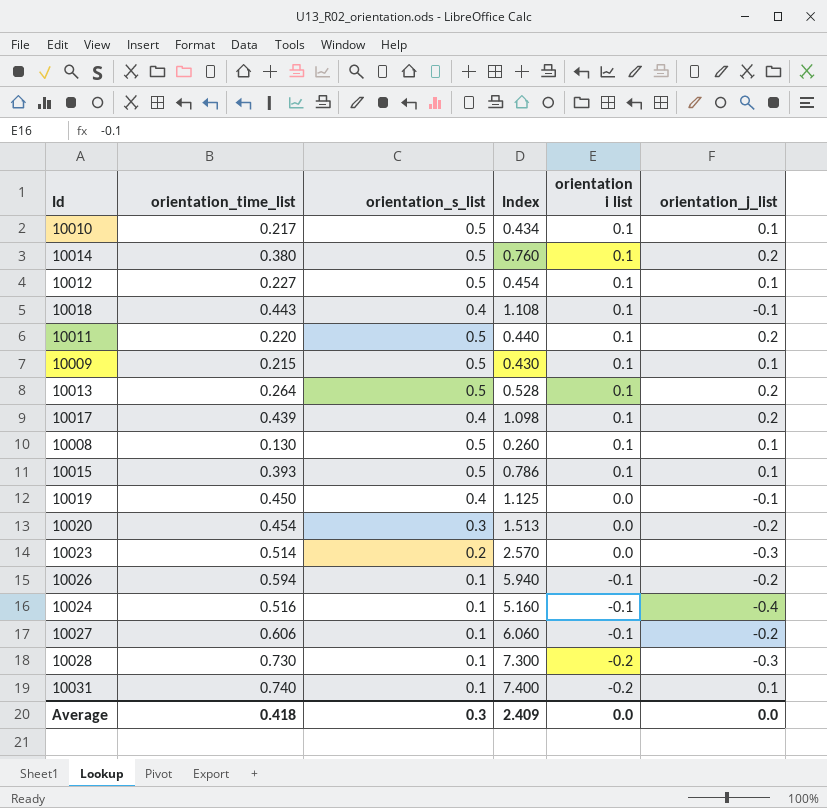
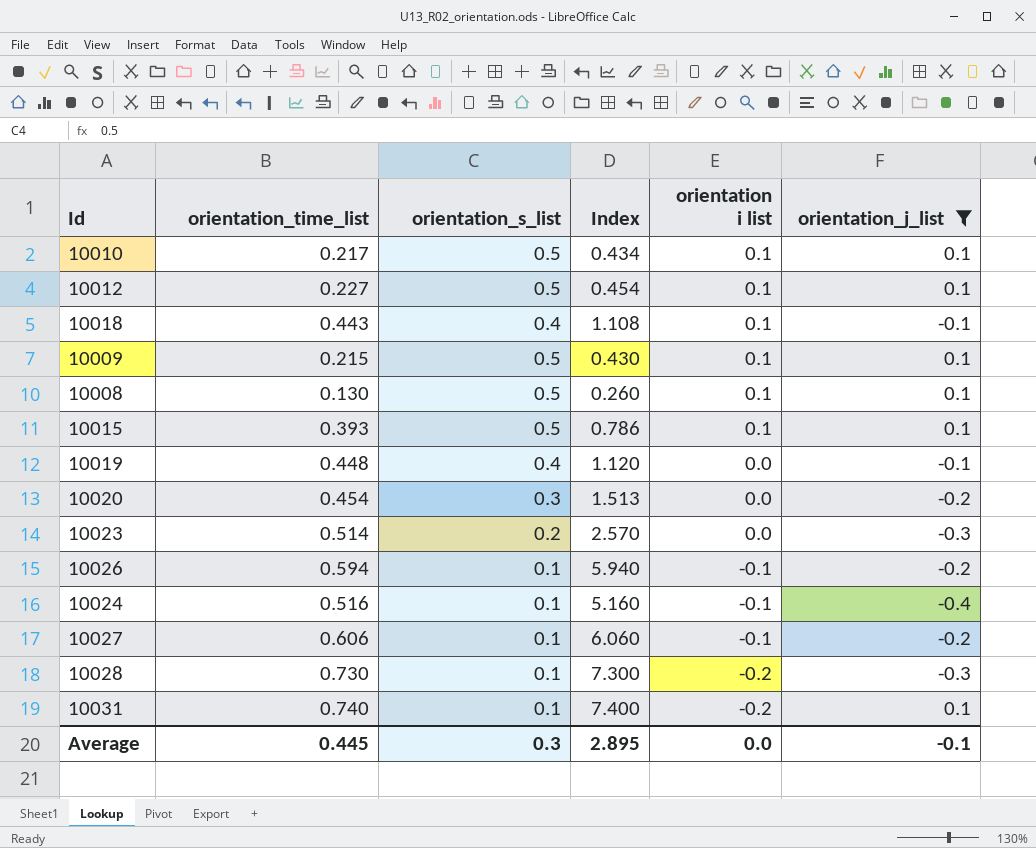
filter: none -> orientation_j_list != 0.2
10019 | orientation_time_list: 0.450 -> 0.448
10019 | Index: 1.125 -> 1.120
Average | orientation_time_list: 0.418 -> 0.445
Average | Index: 2.409 -> 2.895
Average | orientation_j_list: 0.0 -> -0.1

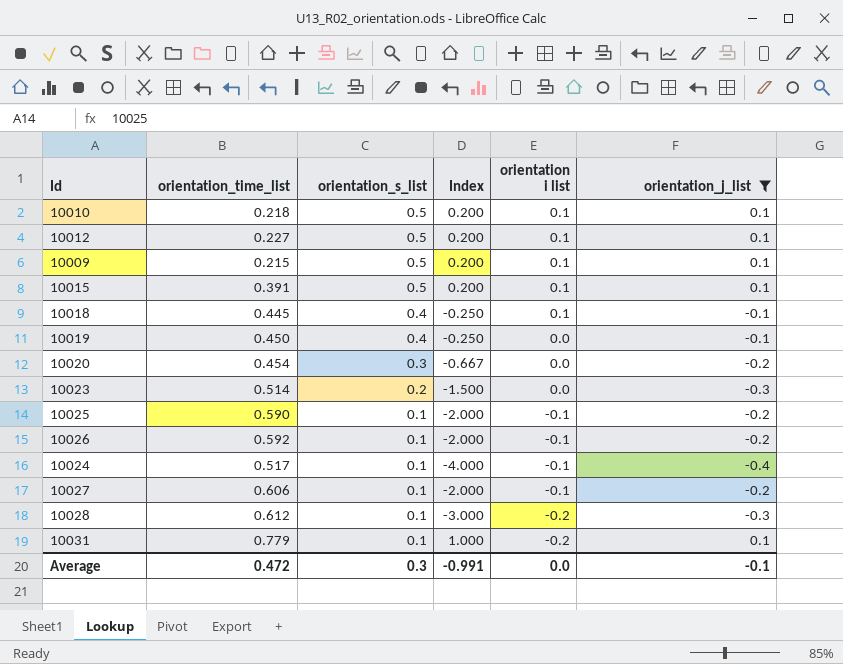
row order: orientation i list descending -> orientation_s_list descending
column Index | formula: [orientation_time_list] / [orientation_s_list] -> [orientation_j_list] / [orientation_s_list]
row 10008: 0.130 | 0.5 | 0.260 | 0.1 | 0.1 -> none
10010 | orientation_time_list: 0.217 -> 0.218
10015 | orientation_time_list: 0.393 -> 0.391
10018 | orientation_time_list: 0.443 -> 0.445
10019 | orientation_time_list: 0.448 -> 0.450
row 10025: none -> 0.590 | 0.1 | -2.000 | -0.1 | -0.2
10026 | orientation_time_list: 0.594 -> 0.592
10024 | orientation_time_list: 0.516 -> 0.517
10028 | orientation_time_list: 0.730 -> 0.612
10031 | orientation_time_list: 0.740 -> 0.779
Average | orientation_time_list: 0.445 -> 0.472
Average | Index: 2.895 -> -0.991

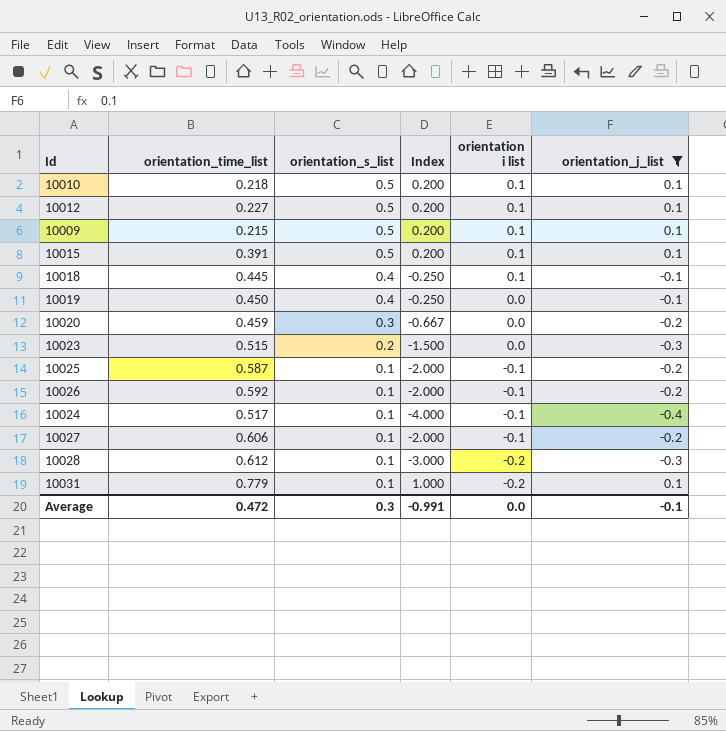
10020 | orientation_time_list: 0.454 -> 0.459
10023 | orientation_time_list: 0.514 -> 0.515
10025 | orientation_time_list: 0.590 -> 0.587

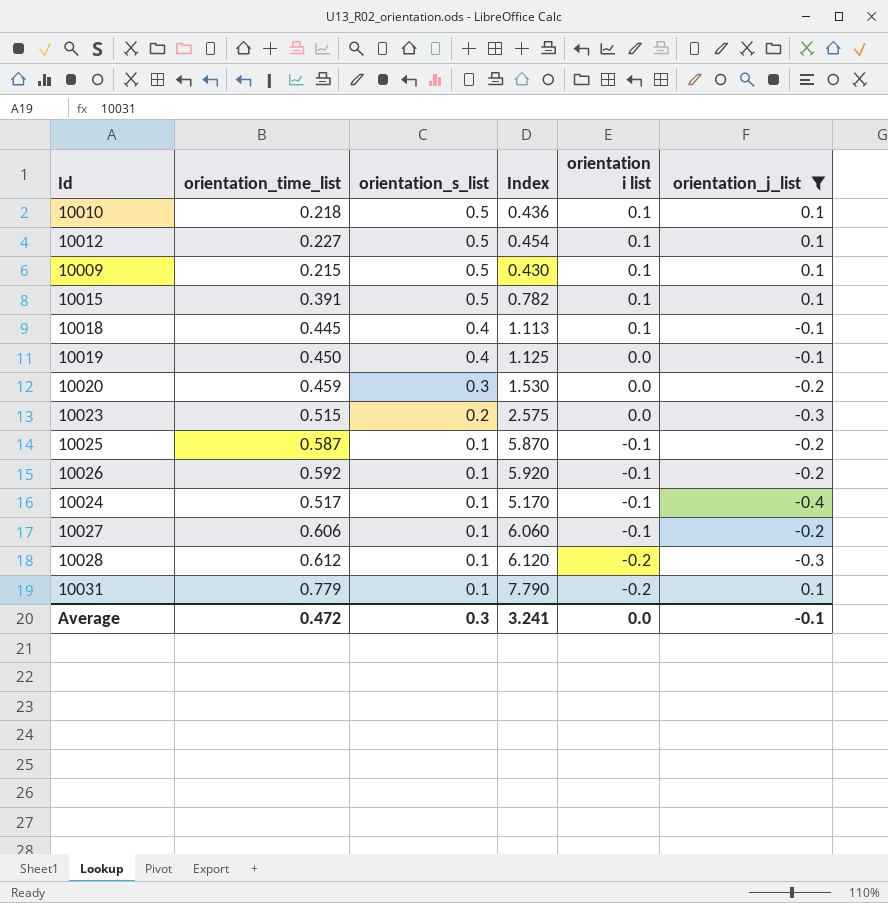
column Index | formula: [orientation_j_list] / [orientation_s_list] -> [orientation_time_list] / [orientation_s_list]
Average | Index: -0.991 -> 3.241

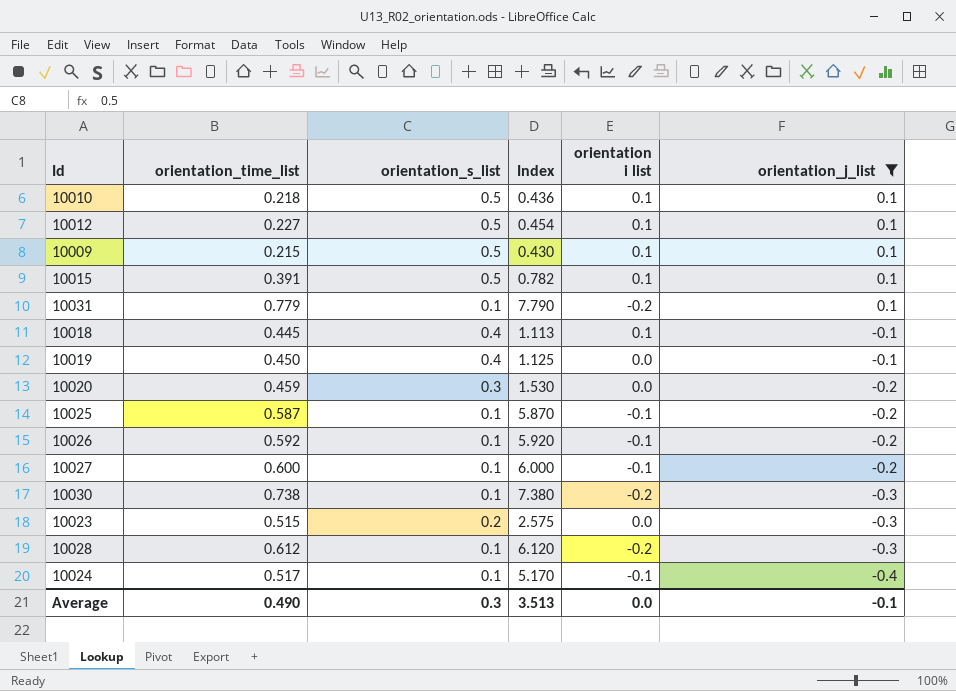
row order: orientation_s_list descending -> orientation_j_list descending
10027 | orientation_time_list: 0.606 -> 0.600
10027 | Index: 6.060 -> 6.000
row 10030: none -> 0.738 | 0.1 | 7.380 | -0.2 | -0.3
Average | orientation_time_list: 0.472 -> 0.490
Average | Index: 3.241 -> 3.513

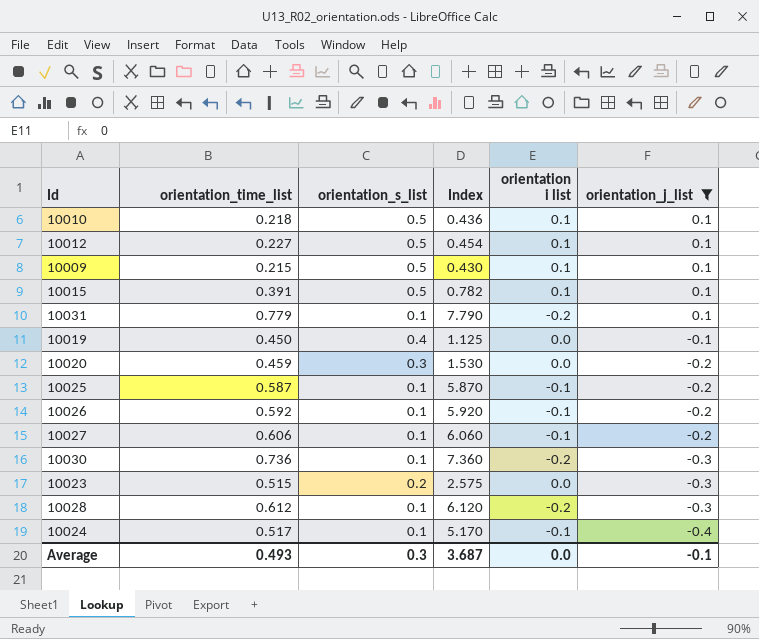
row 10018: 0.445 | 0.4 | 1.113 | 0.1 | -0.1 -> none
10027 | orientation_time_list: 0.600 -> 0.606
10027 | Index: 6.000 -> 6.060
10030 | orientation_time_list: 0.738 -> 0.736
10030 | Index: 7.380 -> 7.360
Average | orientation_time_list: 0.490 -> 0.493
Average | Index: 3.513 -> 3.687

